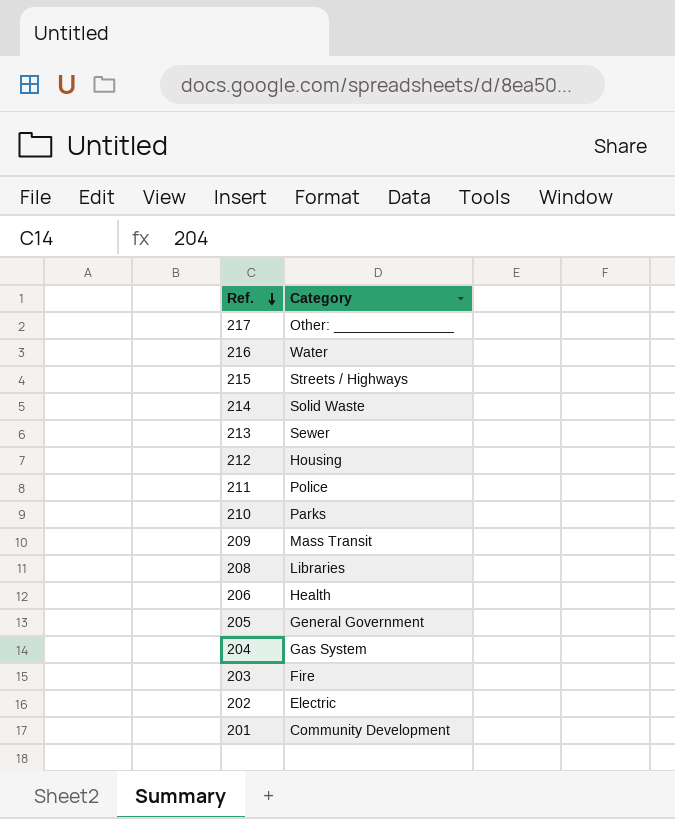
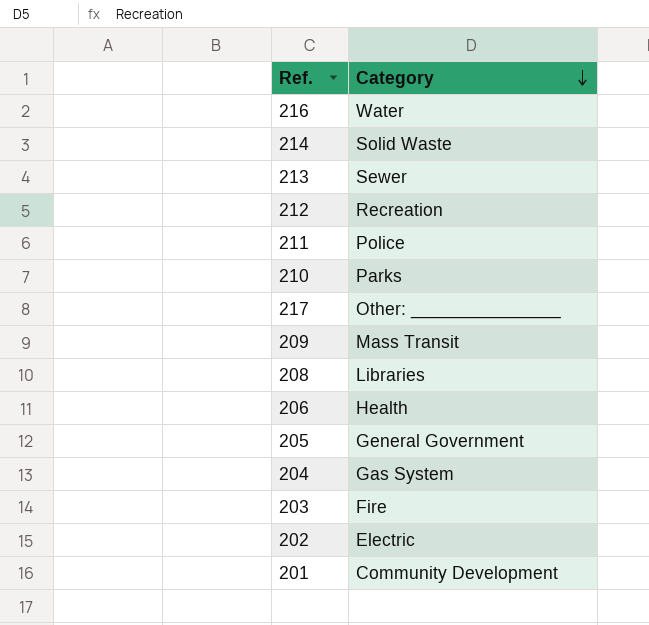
row order: Ref. descending -> Category descending
row 215: Streets / Highways -> none
212 | Category: Housing -> Recreation

